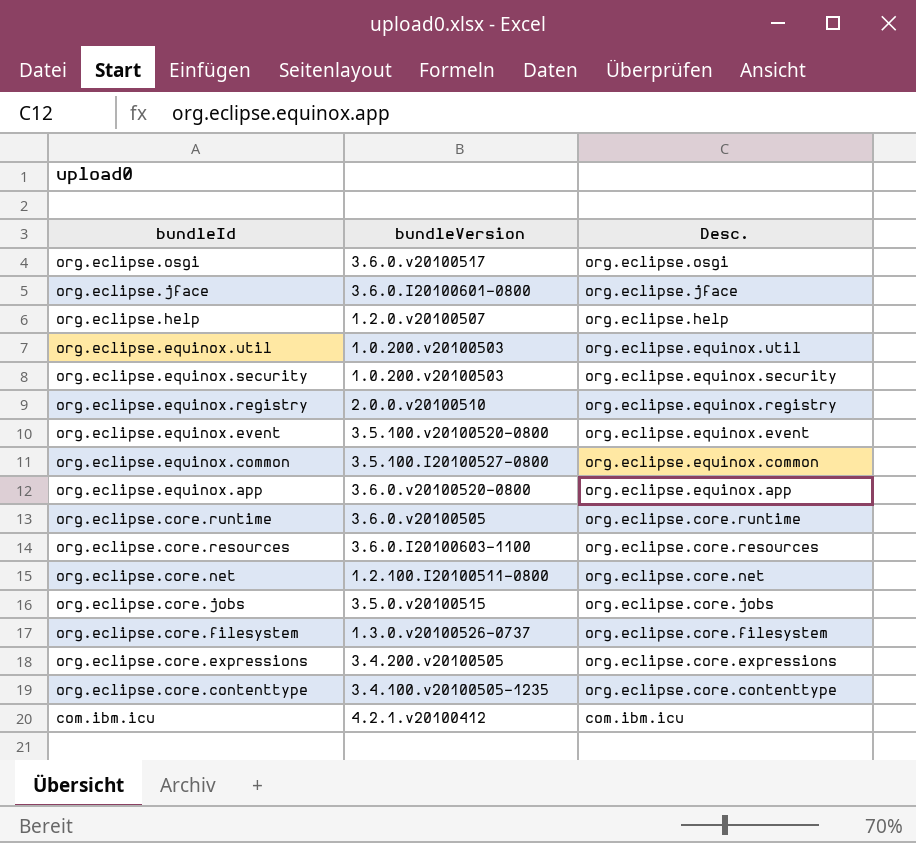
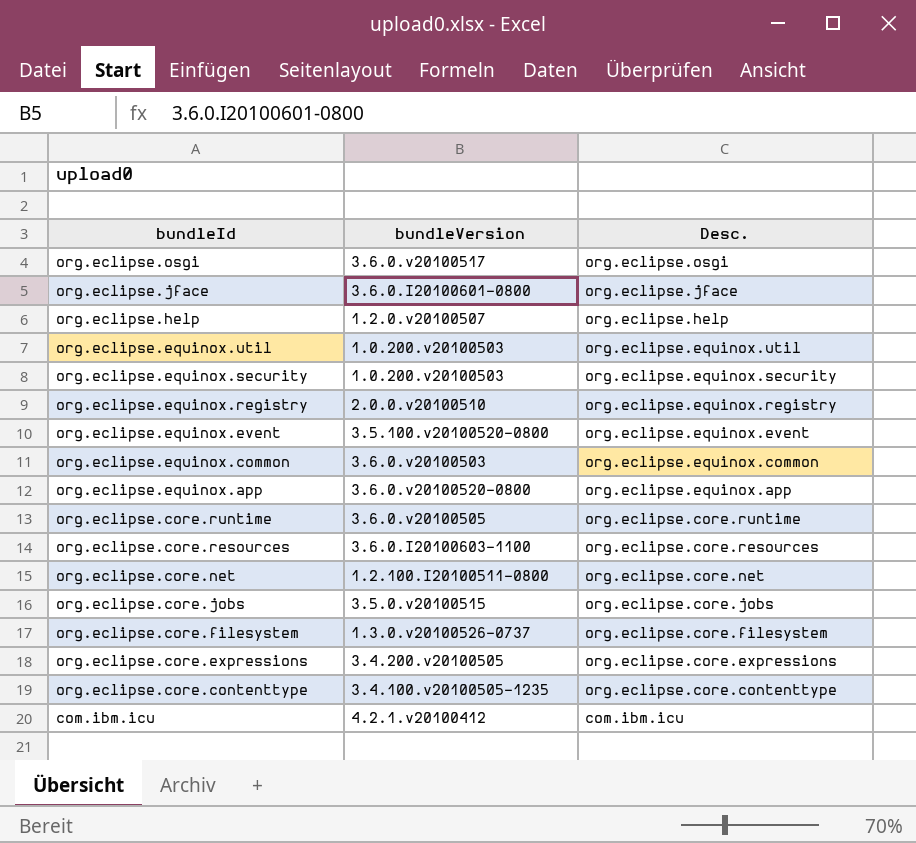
org.eclipse.equinox.common | bundleVersion: 3.5.100.I20100527-0800 -> 3.6.0.v20100503

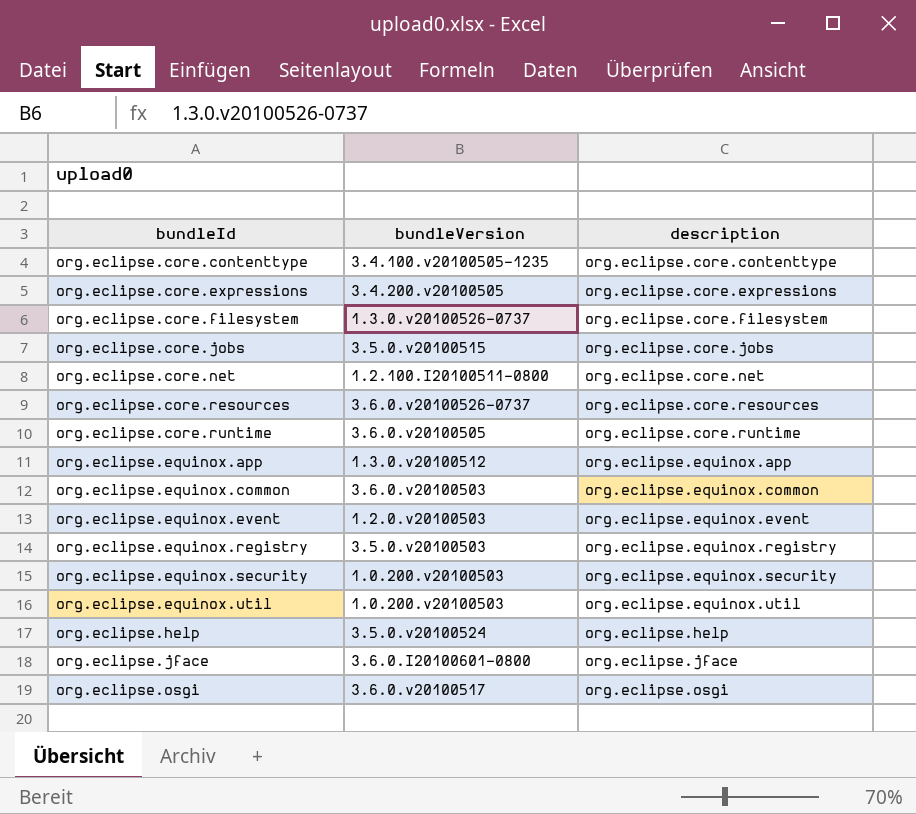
row order: bundleId descending -> bundleId ascending
column name: Desc. -> description
row com.ibm.icu: 4.2.1.v20100412 | com.ibm.icu -> none
org.eclipse.core.resources | bundleVersion: 3.6.0.I20100603-1100 -> 3.6.0.v20100526-0737
org.eclipse.equinox.app | bundleVersion: 3.6.0.v20100520-0800 -> 1.3.0.v20100512
org.eclipse.equinox.event | bundleVersion: 3.5.100.v20100520-0800 -> 1.2.0.v20100503
org.eclipse.equinox.registry | bundleVersion: 2.0.0.v20100510 -> 3.5.0.v20100503
org.eclipse.help | bundleVersion: 1.2.0.v20100507 -> 3.5.0.v20100524

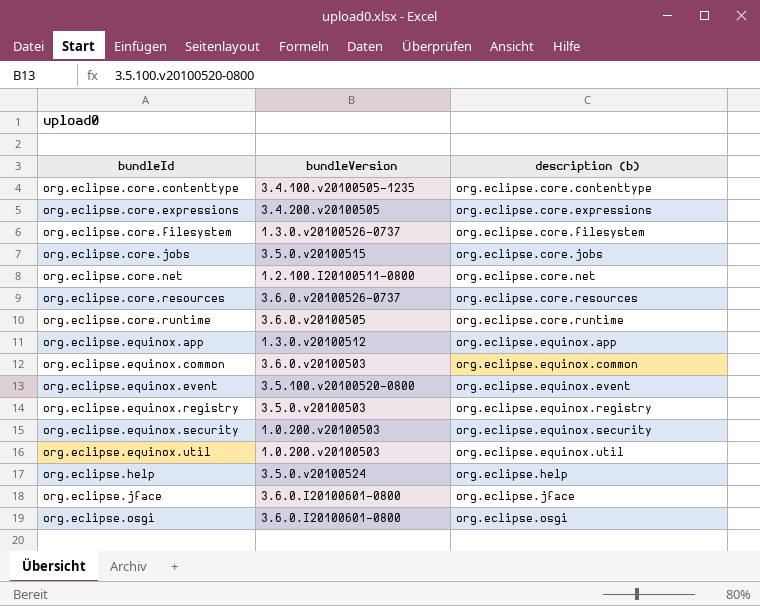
column name: description -> description (b)
org.eclipse.equinox.event | bundleVersion: 1.2.0.v20100503 -> 3.5.100.v20100520-0800
org.eclipse.osgi | bundleVersion: 3.6.0.v20100517 -> 3.6.0.I20100601-0800

